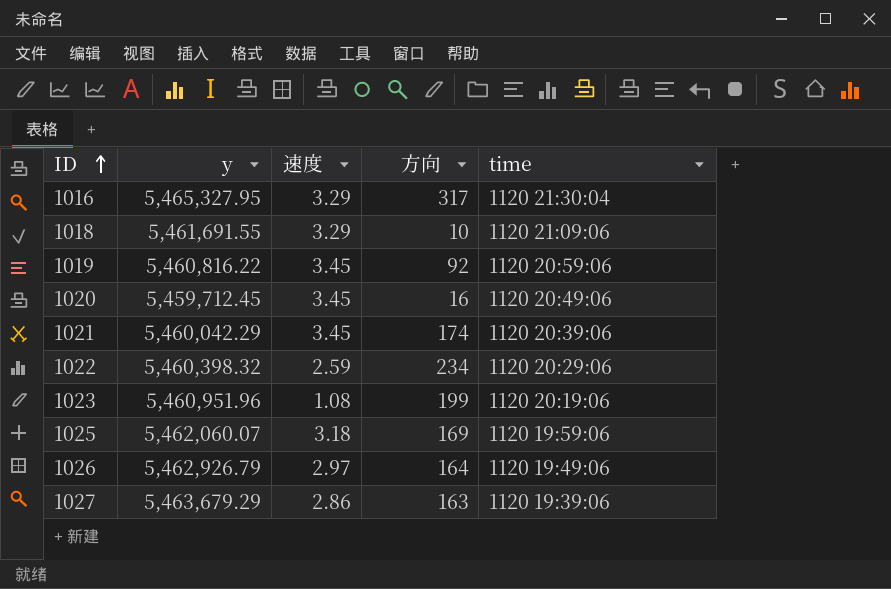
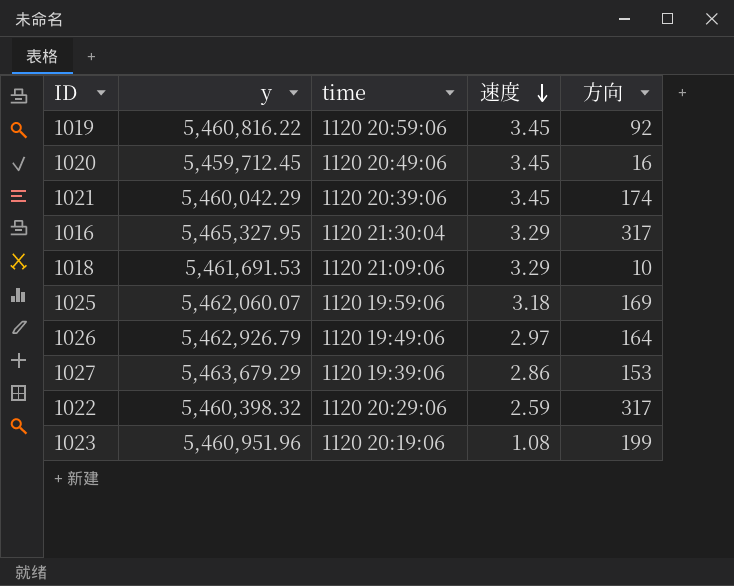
row order: ID ascending -> 速度 descending
column time | position: 5 -> 3
1018 | y: 5,461,691.55 -> 5,461,691.53
1027 | 方向: 163 -> 153
1022 | 方向: 234 -> 317

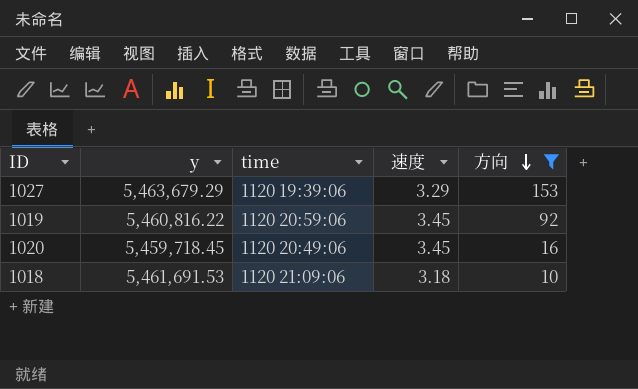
filter: none -> 方向 <= 153
row order: 速度 descending -> 方向 descending
1027 | 速度: 2.86 -> 3.29
1020 | y: 5,459,712.45 -> 5,459,718.45
1018 | 速度: 3.29 -> 3.18

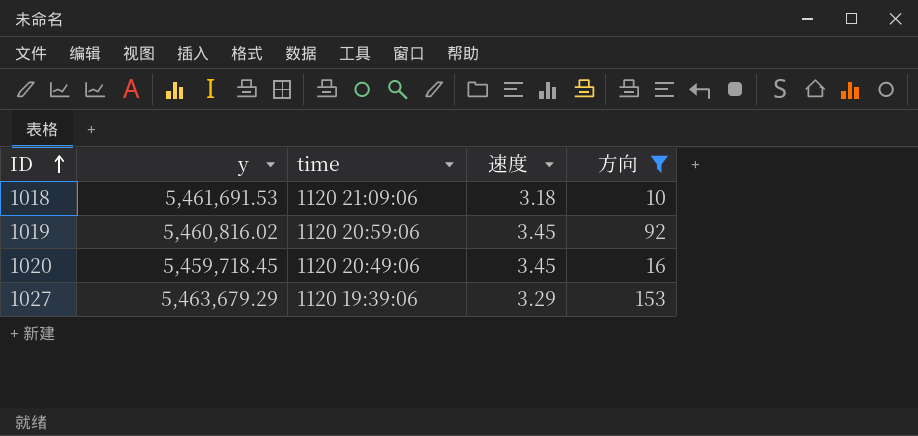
row order: 方向 descending -> ID ascending
1019 | y: 5,460,816.22 -> 5,460,816.02

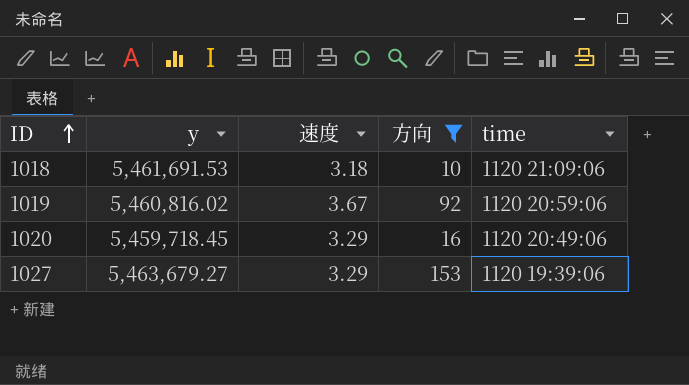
column time | position: 3 -> 5
1019 | 速度: 3.45 -> 3.67
1020 | 速度: 3.45 -> 3.29
1027 | y: 5,463,679.29 -> 5,463,679.27

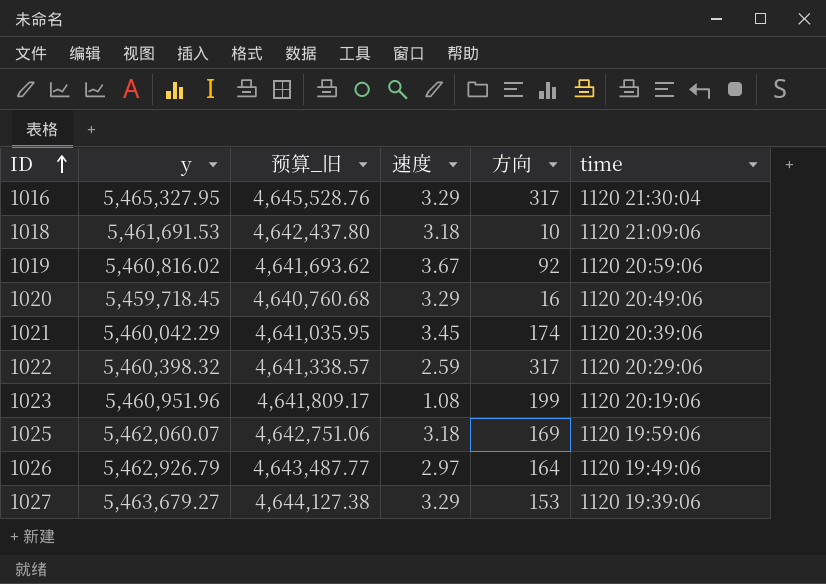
filter: 方向 <= 153 -> none
column 预算_旧 | formula: none -> [y] * 0.85

